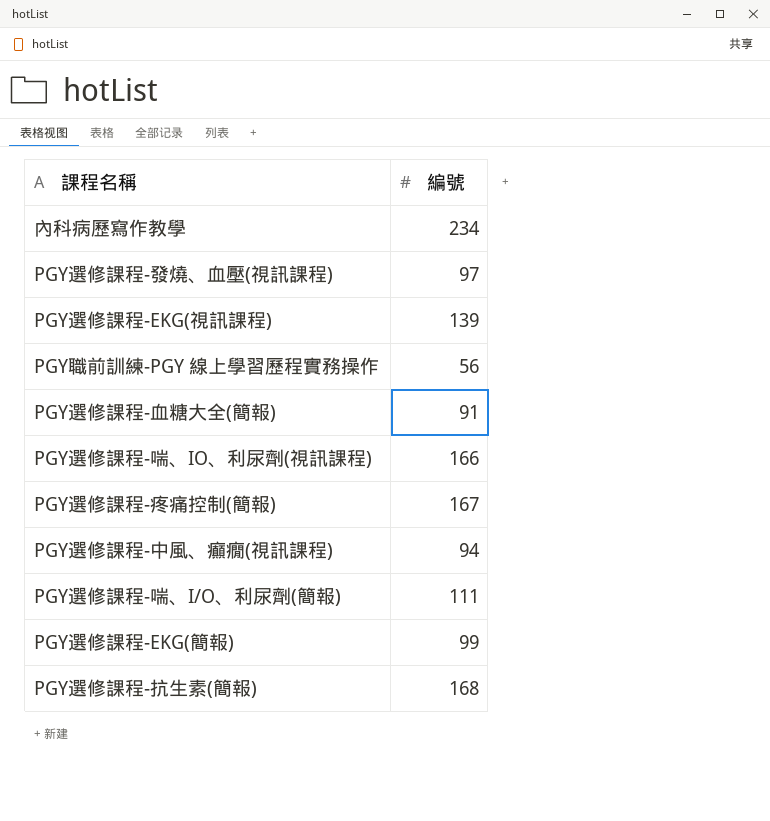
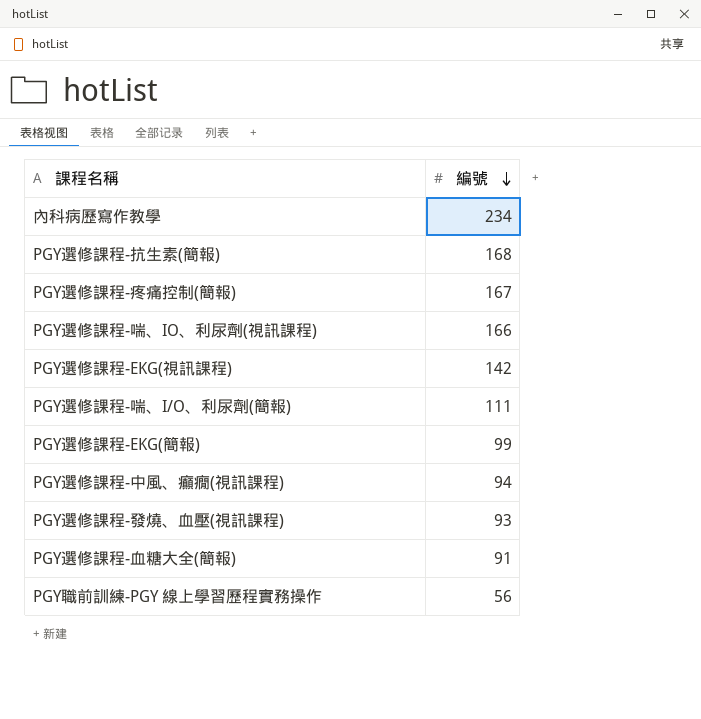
row order: none -> 編號 descending
PGY選修課程-EKG(視訊課程) | 編號: 139 -> 142
PGY選修課程-發燒、血壓(視訊課程) | 編號: 97 -> 93

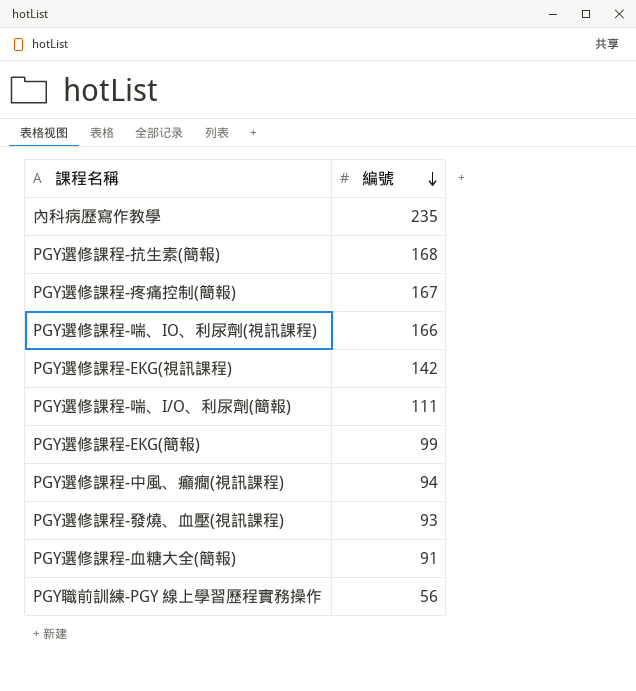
內科病歷寫作教學 | 編號: 234 -> 235

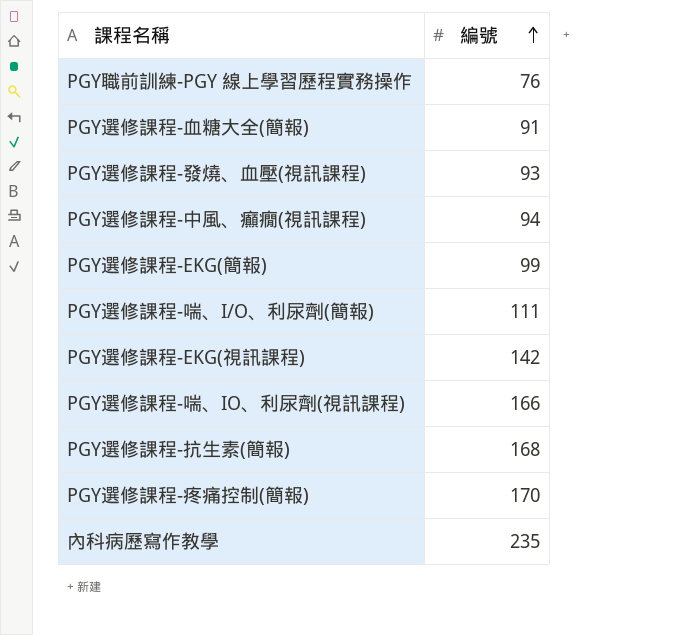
row order: 編號 descending -> 編號 ascending
PGY職前訓練-PGY 線上學習歷程實務操作 | 編號: 56 -> 76
PGY選修課程-疼痛控制(簡報) | 編號: 167 -> 170

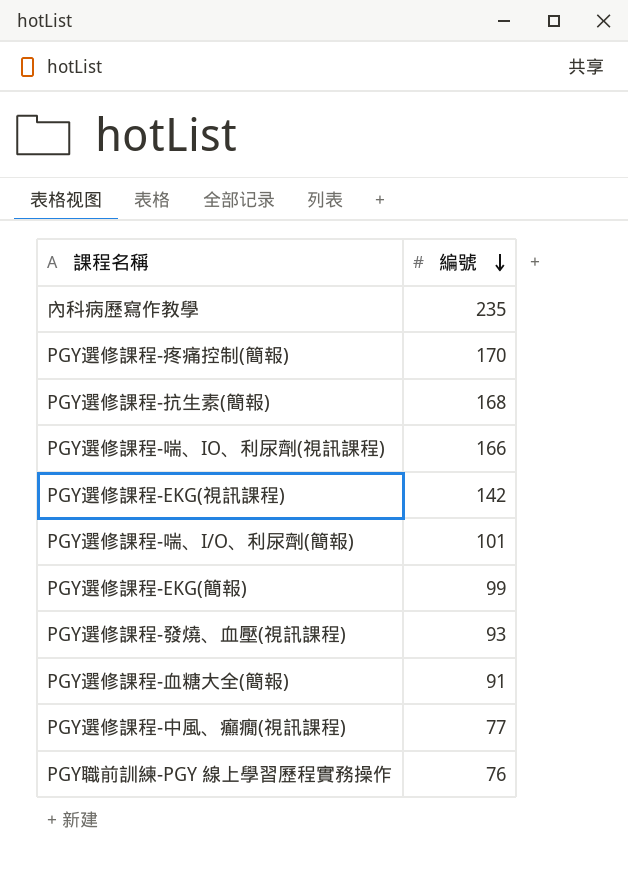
row order: 編號 ascending -> 編號 descending
PGY選修課程-喘、I/O、利尿劑(簡報) | 編號: 111 -> 101
PGY選修課程-中風、癲癇(視訊課程) | 編號: 94 -> 77

